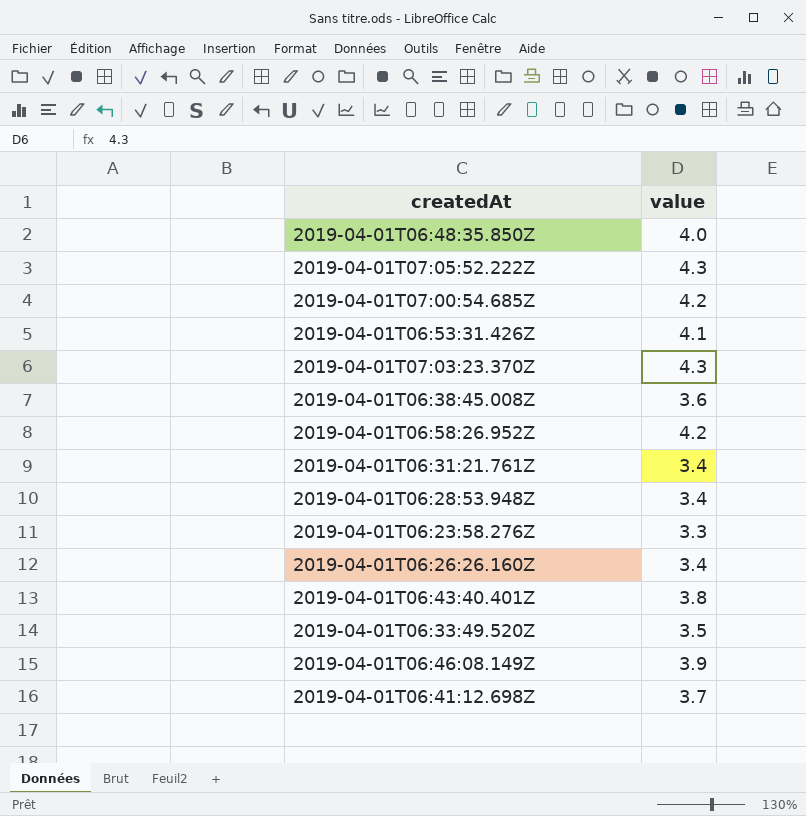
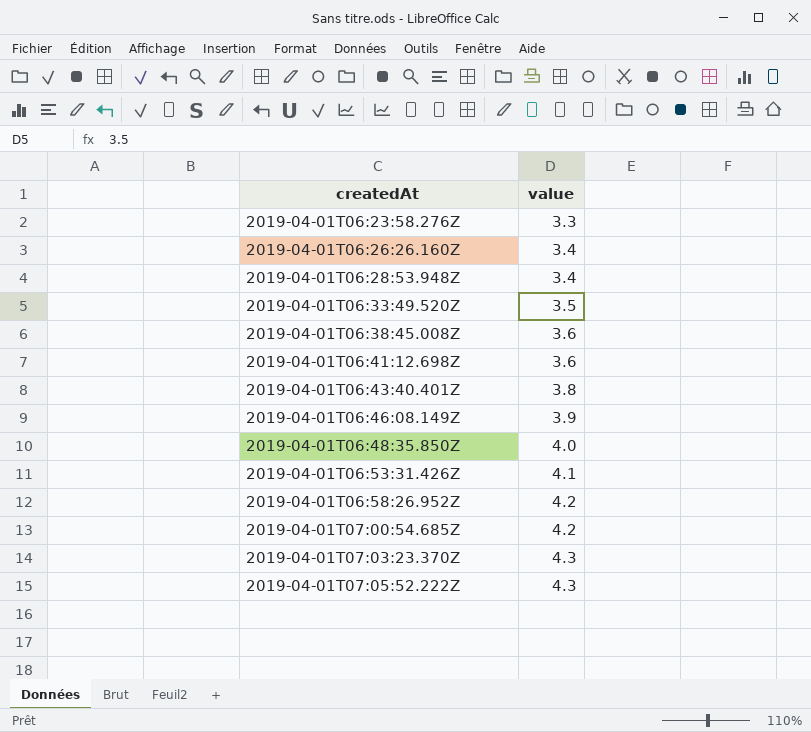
row order: none -> createdAt ascending
row 2019-04-01T06:31:21.761Z: 3.4 -> none
2019-04-01T06:41:12.698Z | value: 3.7 -> 3.6

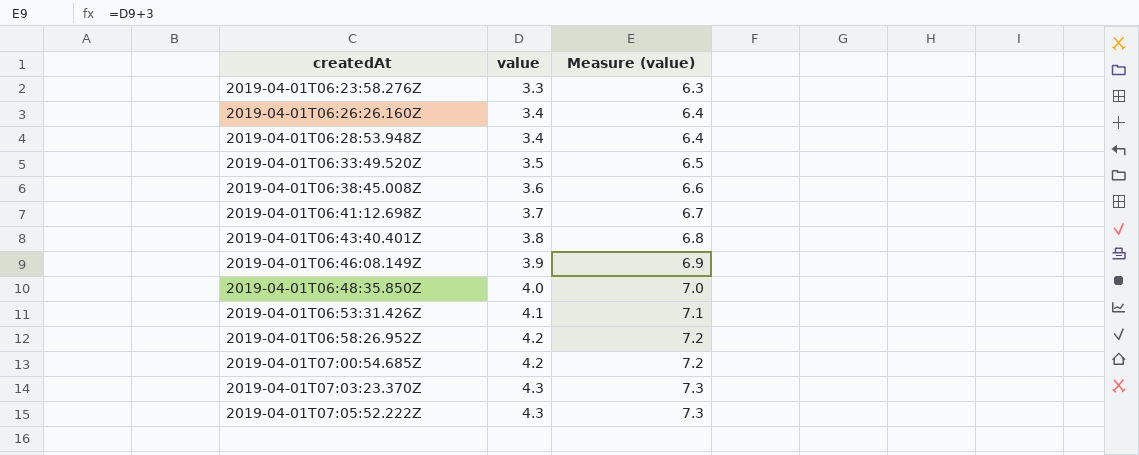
column Measure (value) | formula: none -> [value] + 3
2019-04-01T06:41:12.698Z | value: 3.6 -> 3.7

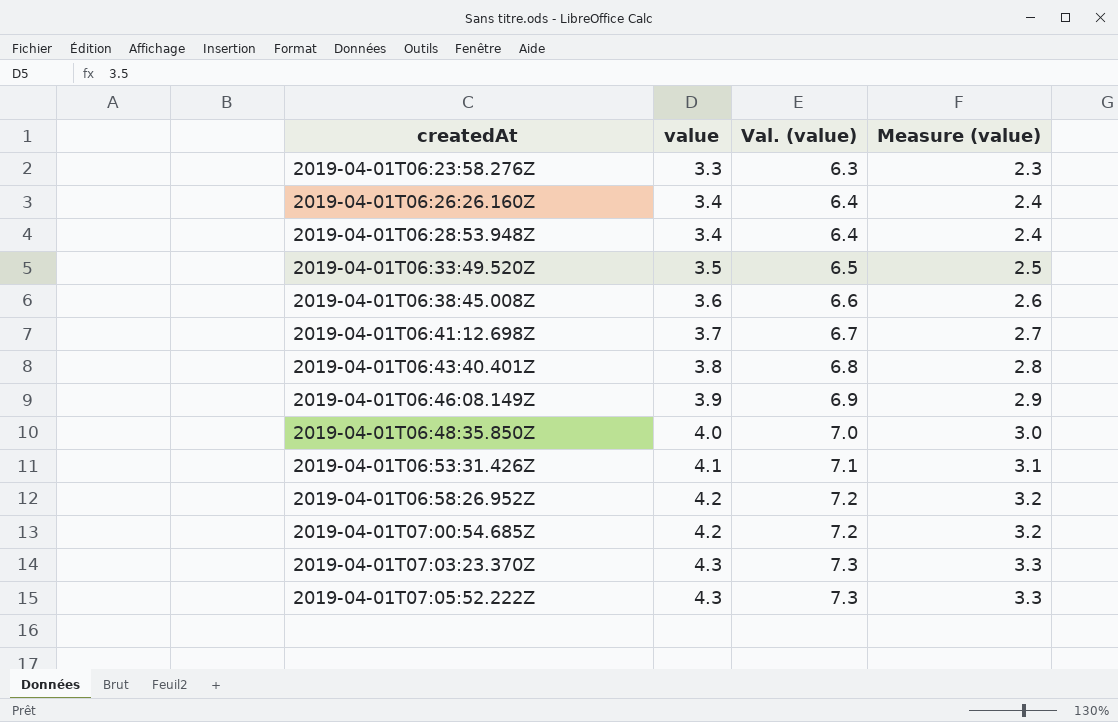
column Val. (value) | formula: none -> [value] + 3
column Measure (value) | formula: [value] + 3 -> [value] - 1

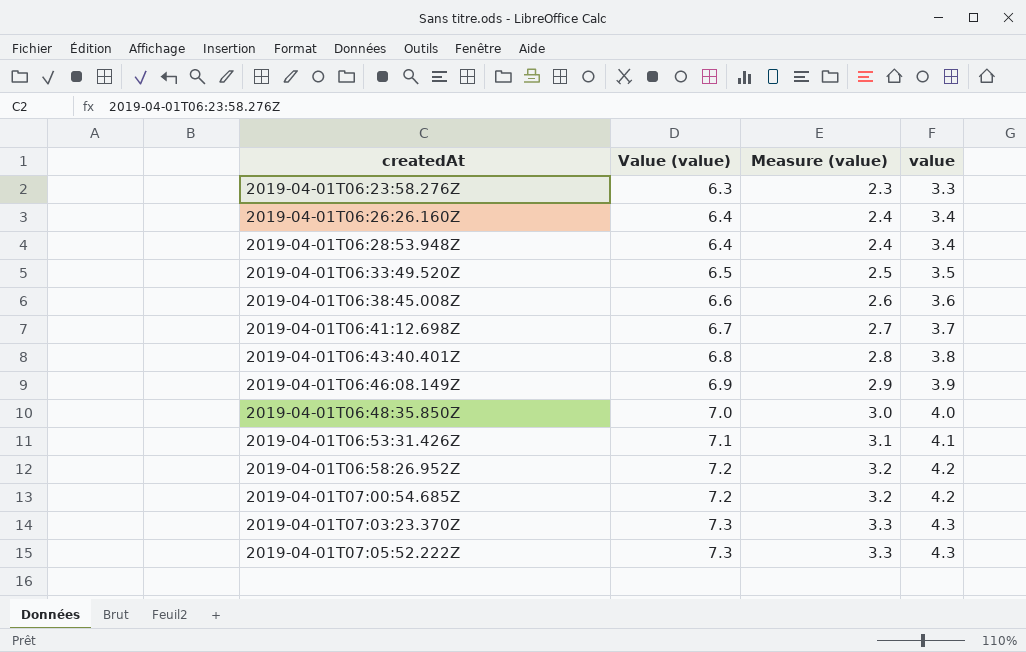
column name: Val. (value) -> Value (value)
column value | position: 2 -> 4

